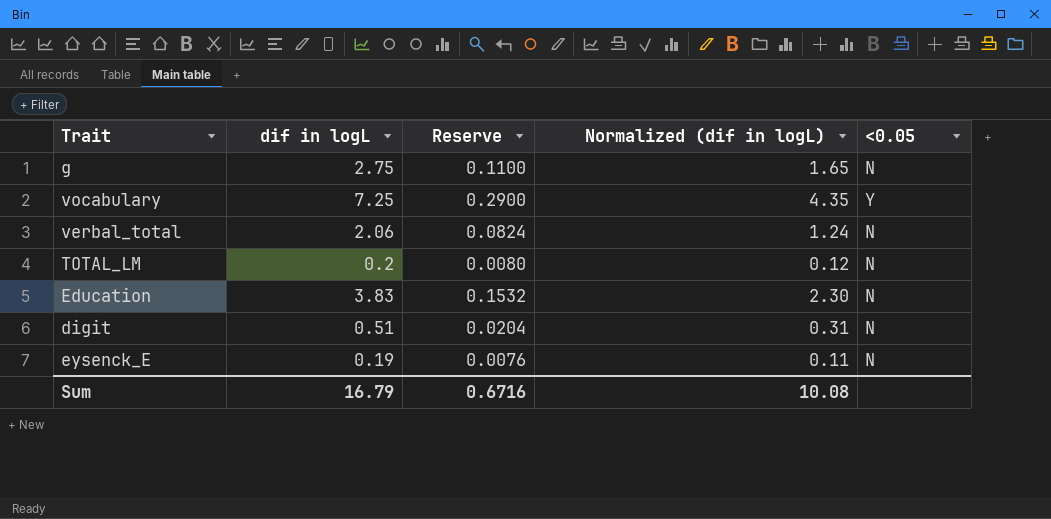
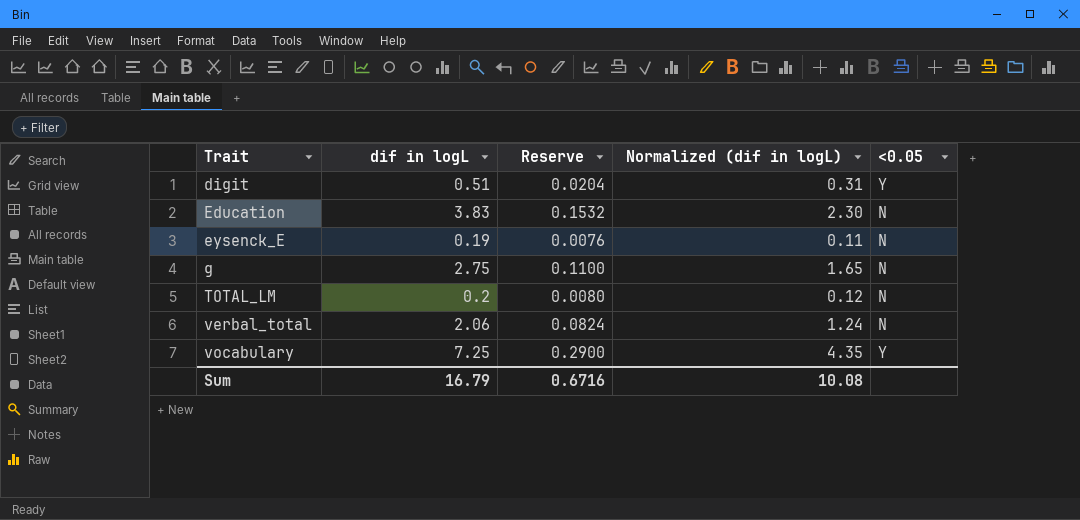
row order: none -> Trait ascending
digit | <0.05: N -> Y

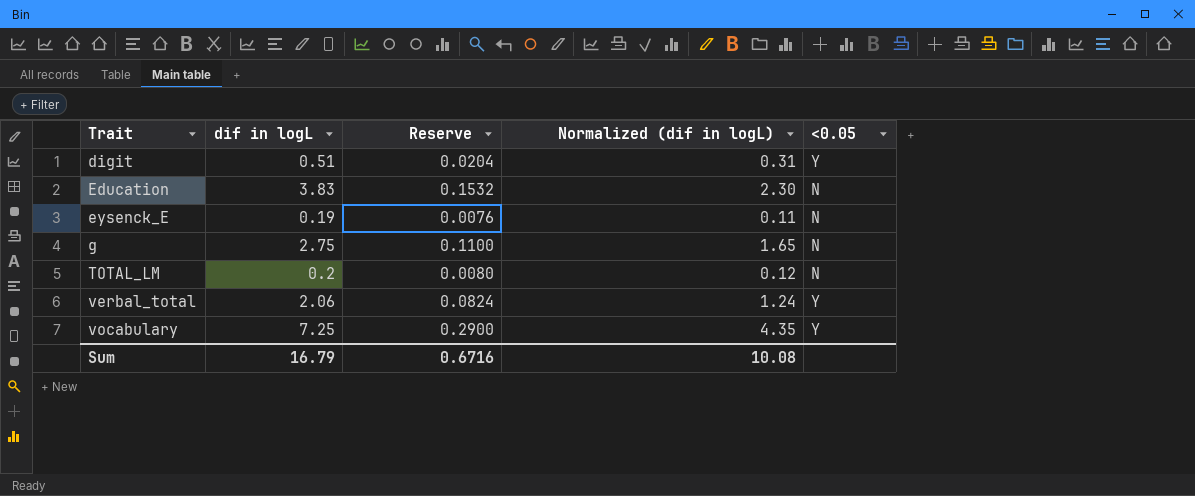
verbal_total | <0.05: N -> Y

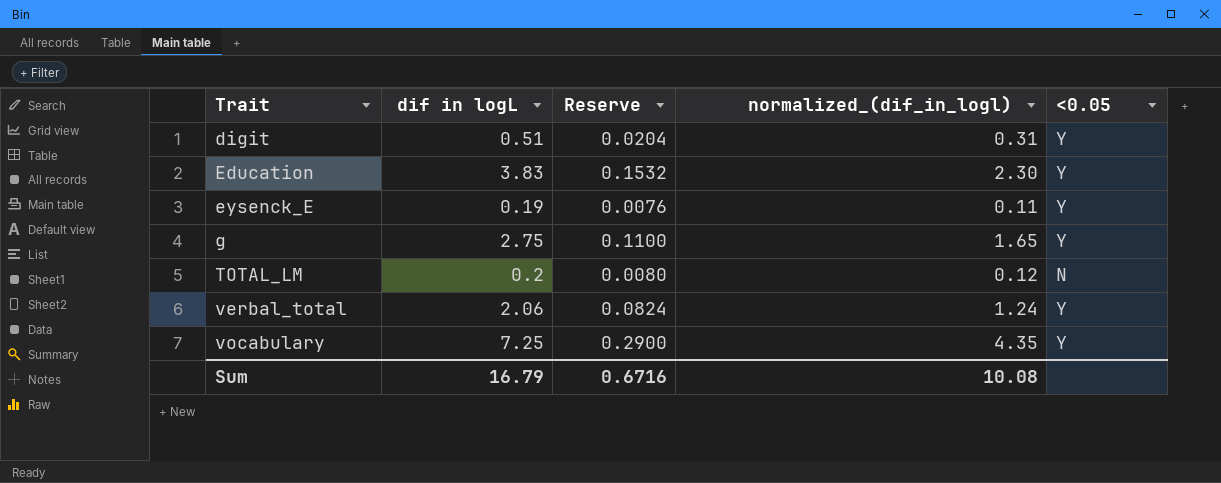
column name: Normalized (dif in logL) -> normalized_(dif_in_logl)
Education | <0.05: N -> Y
eysenck_E | <0.05: N -> Y
g | <0.05: N -> Y

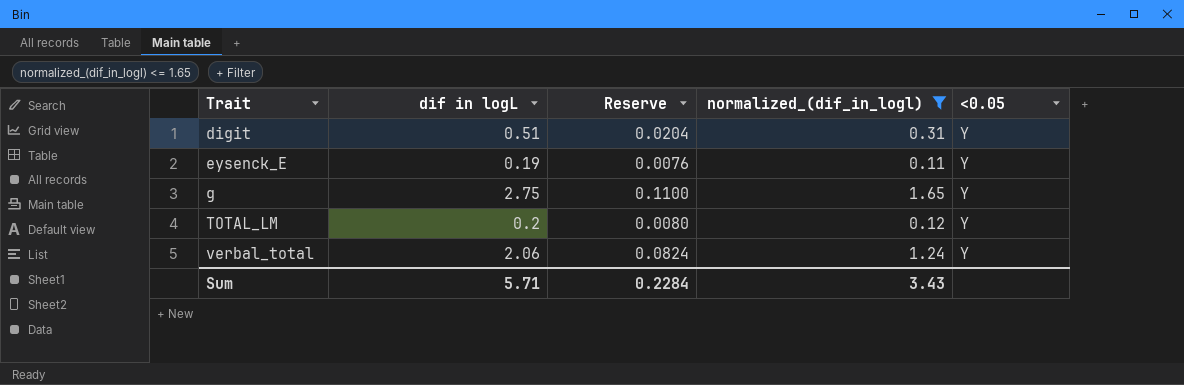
filter: none -> normalized_(dif_in_logl) <= 1.65
TOTAL_LM | <0.05: N -> Y
Sum | dif in logL: 16.79 -> 5.71
Sum | Reserve: 0.6716 -> 0.2284
Sum | normalized_(dif_in_logl): 10.08 -> 3.43

